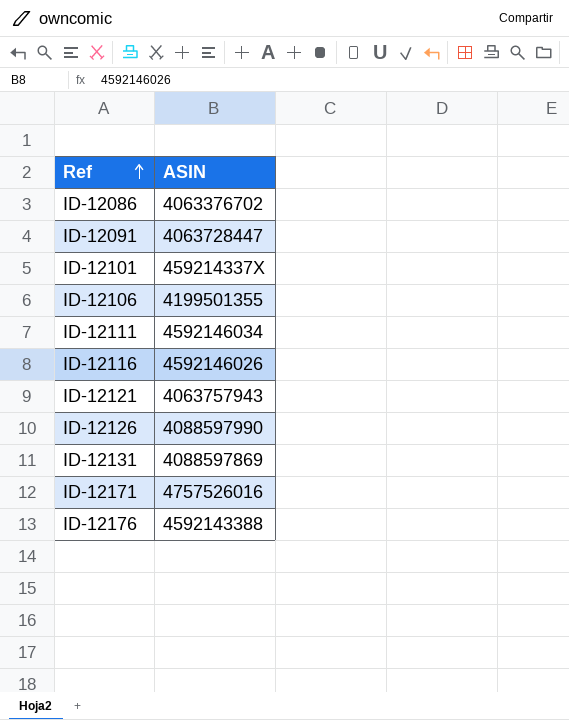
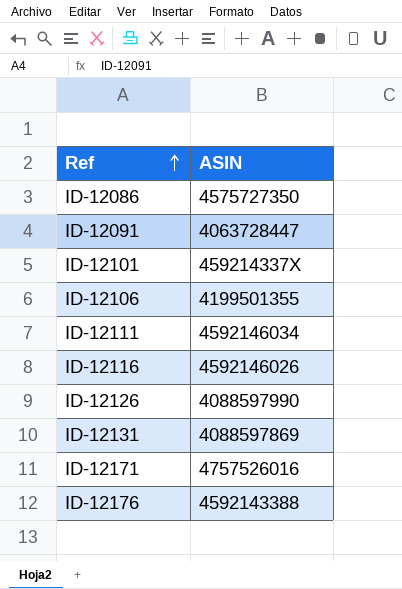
row ID-12121: 4063757943 -> none
ID-12086 | ASIN: 4063376702 -> 4575727350

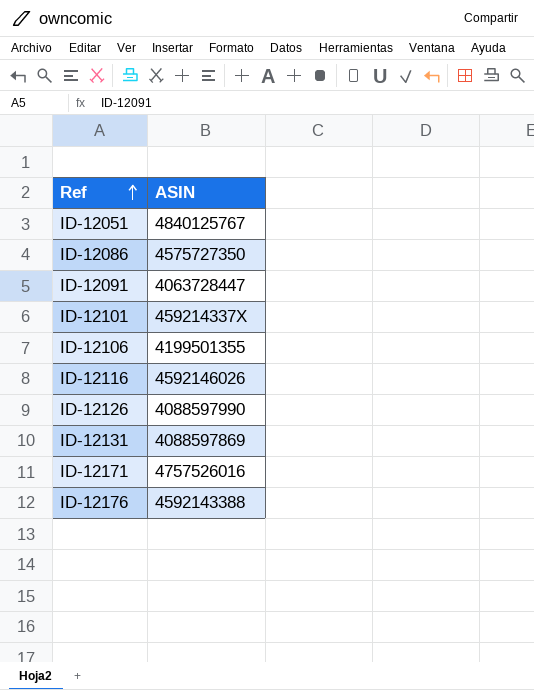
row ID-12111: 4592146034 -> none
row ID-12051: none -> 4840125767

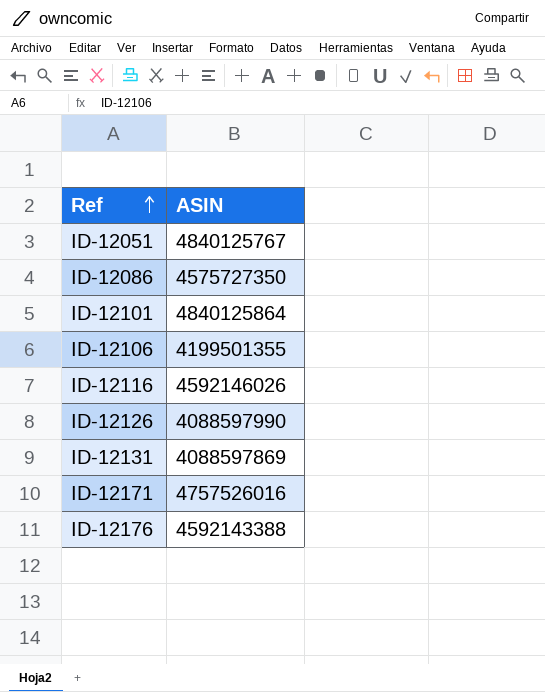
row ID-12091: 4063728447 -> none
ID-12101 | ASIN: 459214337X -> 4840125864

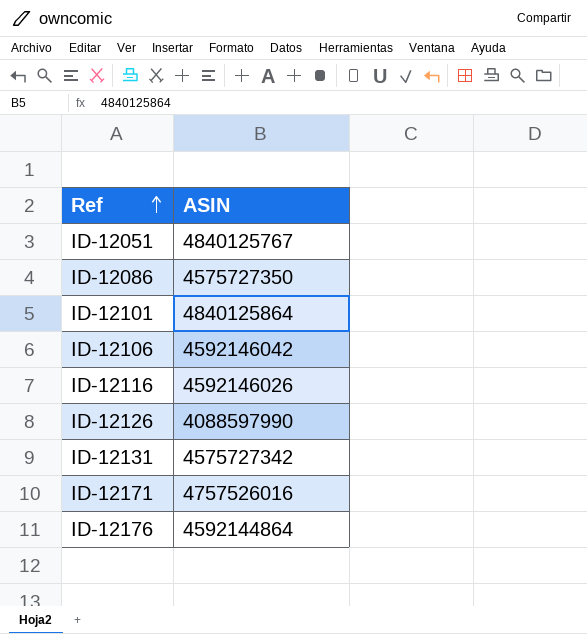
ID-12106 | ASIN: 4199501355 -> 4592146042
ID-12131 | ASIN: 4088597869 -> 4575727342
ID-12176 | ASIN: 4592143388 -> 4592144864

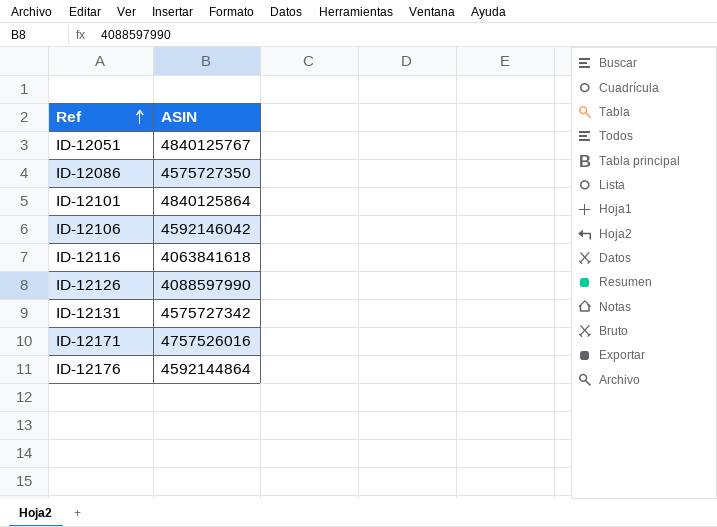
ID-12116 | ASIN: 4592146026 -> 4063841618

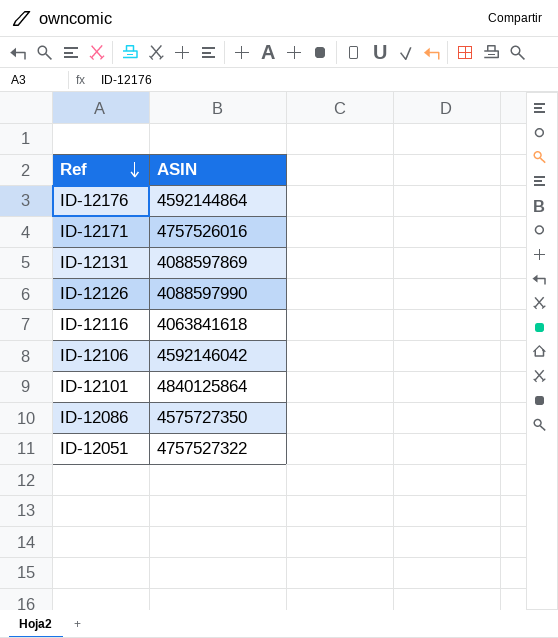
row order: Ref ascending -> Ref descending
ID-12131 | ASIN: 4575727342 -> 4088597869
ID-12051 | ASIN: 4840125767 -> 4757527322

